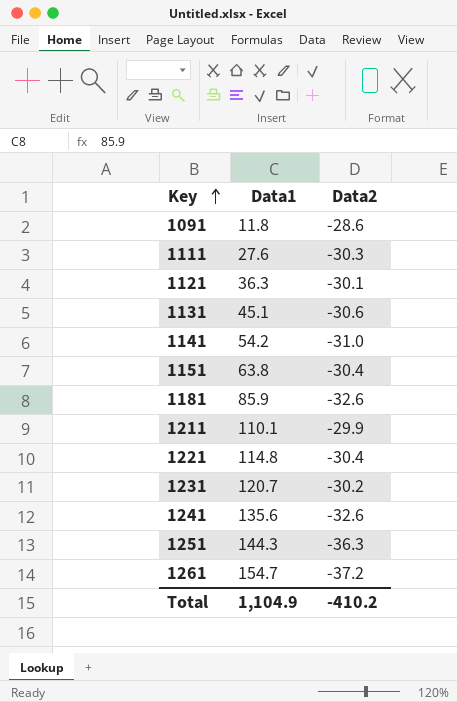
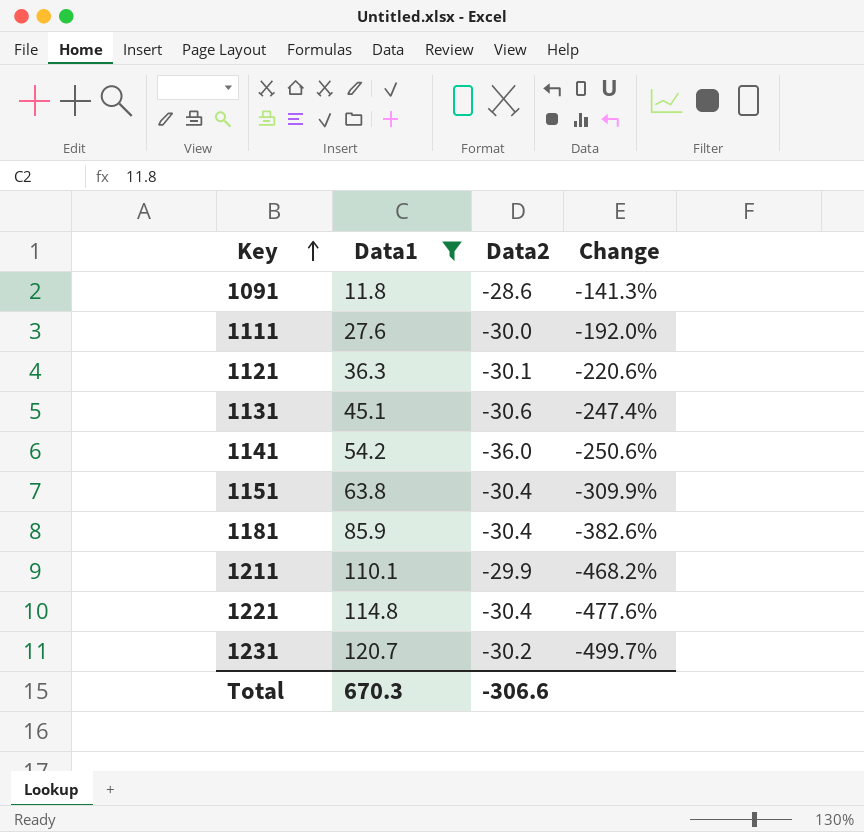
filter: none -> Data1 <= 120.7
column Change | formula: none -> ([Data1] - [Data2]) / [Data2]
1111 | Data2: -30.3 -> -30.0
1141 | Data2: -31.0 -> -36.0
1181 | Data2: -32.6 -> -30.4
Total | Data1: 1,104.9 -> 670.3
Total | Data2: -410.2 -> -306.6

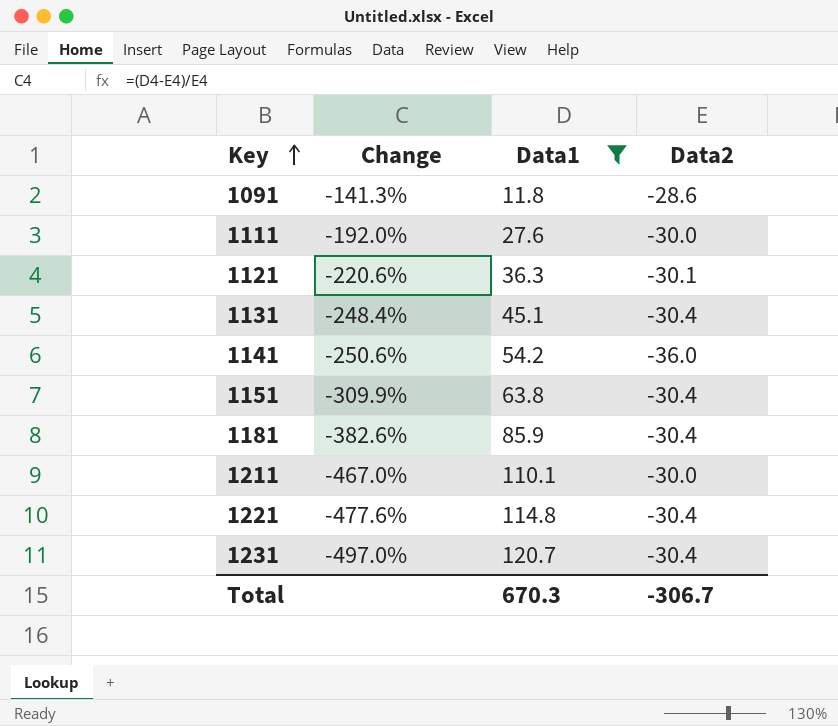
column Change | position: 4 -> 2
1131 | Change: -247.4% -> -248.4%
1131 | Data2: -30.6 -> -30.4
1211 | Change: -468.2% -> -467.0%
1211 | Data2: -29.9 -> -30.0
1231 | Change: -499.7% -> -497.0%
1231 | Data2: -30.2 -> -30.4
Total | Data2: -306.6 -> -306.7

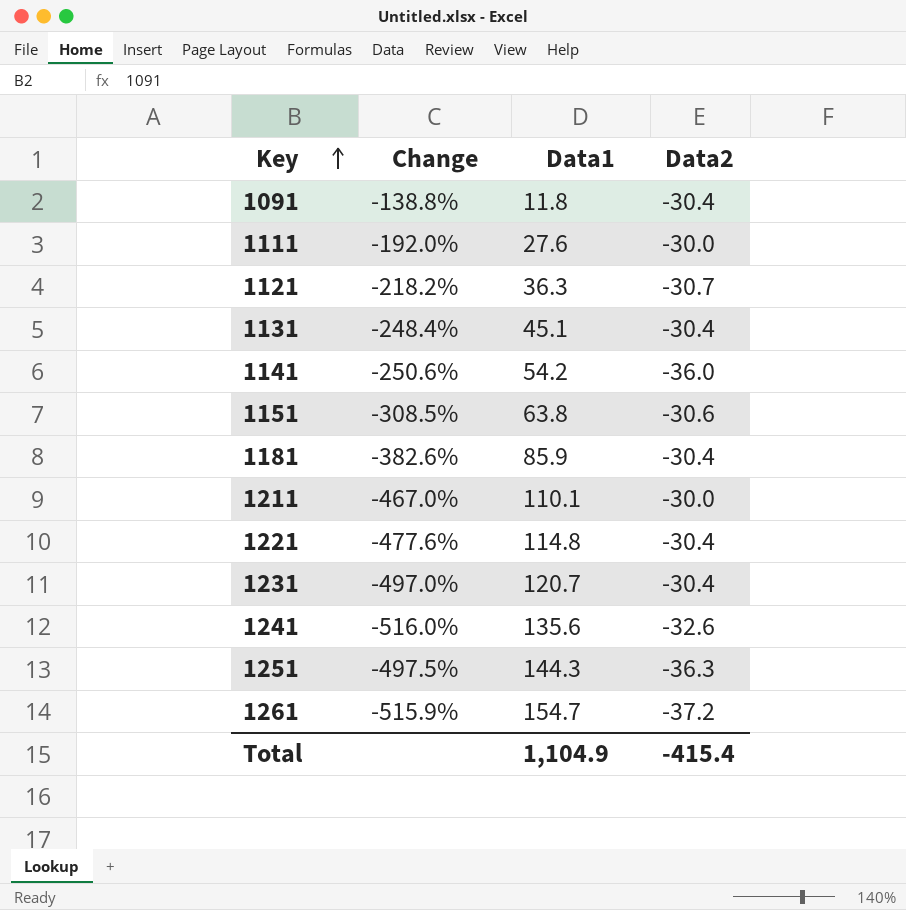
filter: Data1 <= 120.7 -> none
1091 | Change: -141.3% -> -138.8%
1091 | Data2: -28.6 -> -30.4
1121 | Change: -220.6% -> -218.2%
1121 | Data2: -30.1 -> -30.7
1151 | Change: -309.9% -> -308.5%
1151 | Data2: -30.4 -> -30.6
Total | Data1: 670.3 -> 1,104.9
Total | Data2: -306.7 -> -415.4

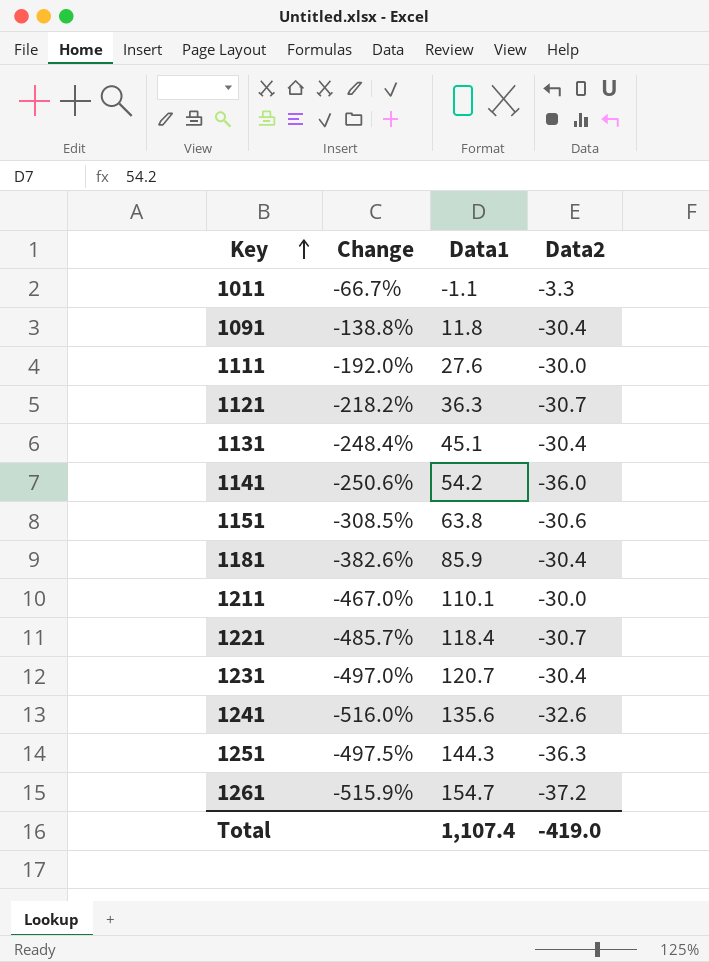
row 1011: none -> -66.7% | -1.1 | -3.3
1221 | Change: -477.6% -> -485.7%
1221 | Data1: 114.8 -> 118.4
1221 | Data2: -30.4 -> -30.7
Total | Data1: 1,104.9 -> 1,107.4
Total | Data2: -415.4 -> -419.0

